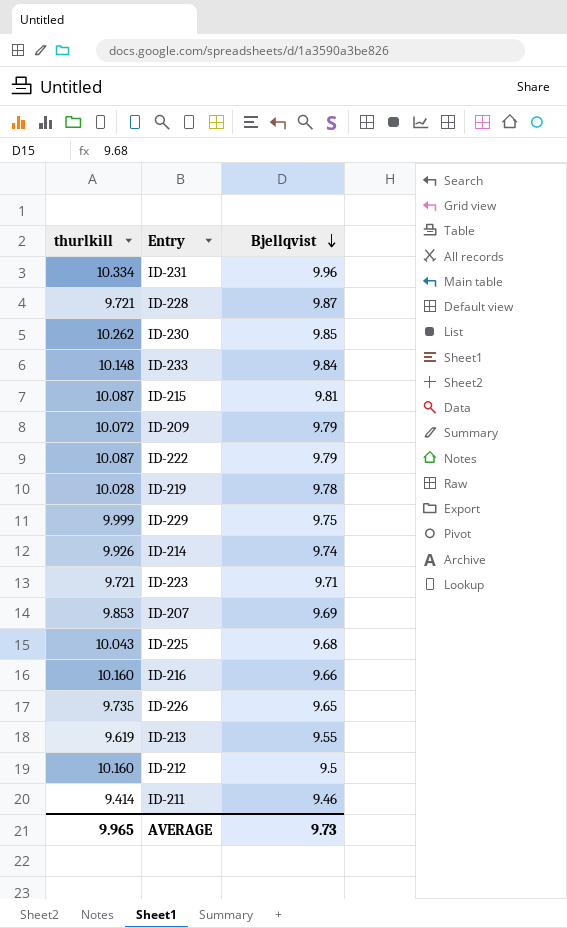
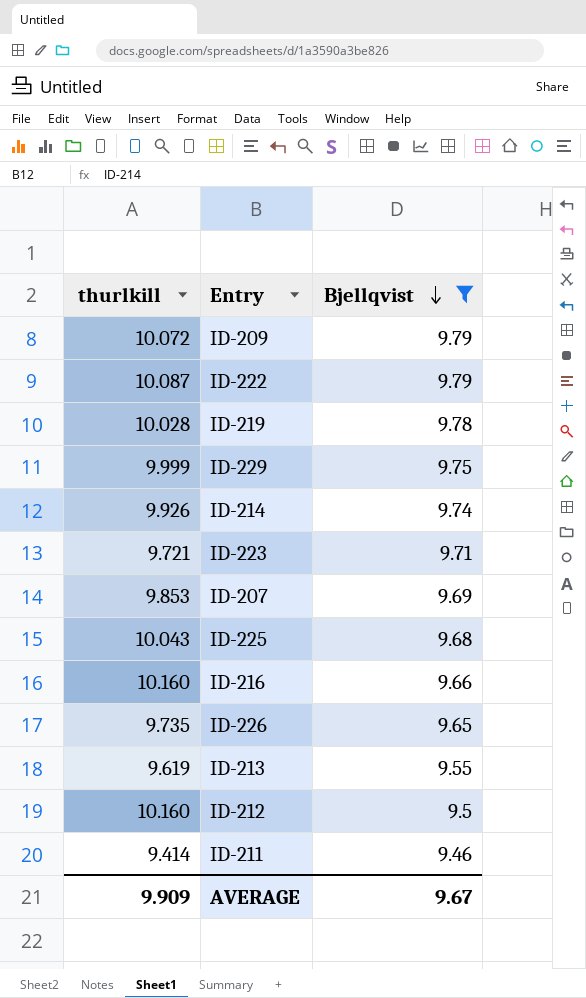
filter: none -> Bjellqvist <= 9.79
AVERAGE | thurlkill: 9.965 -> 9.909
AVERAGE | Bjellqvist: 9.73 -> 9.67

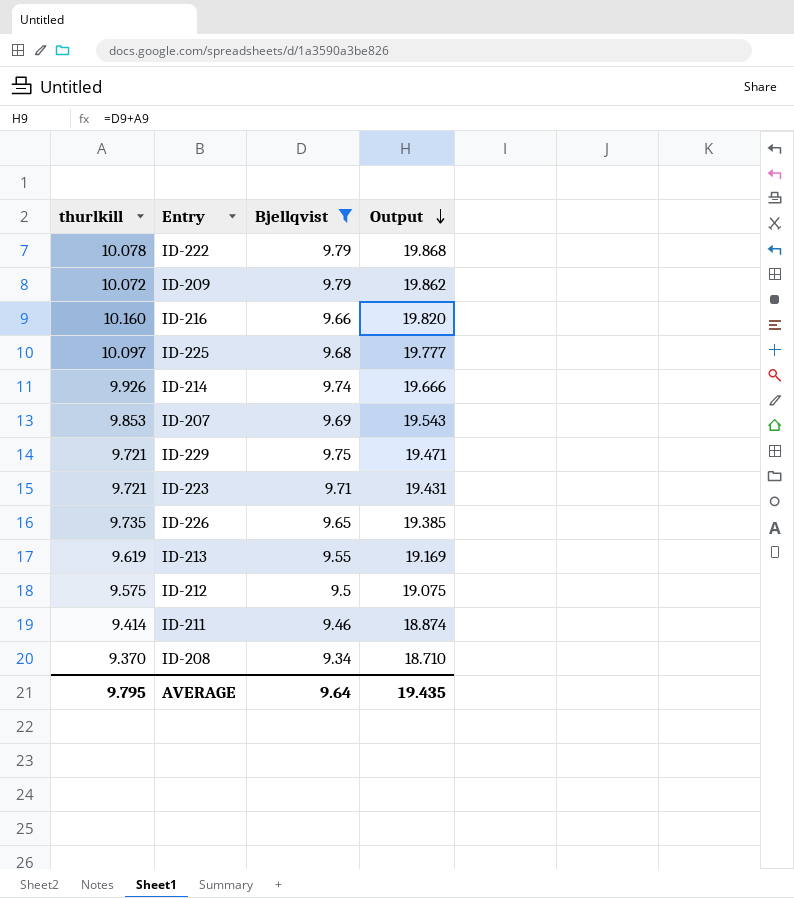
row order: Bjellqvist descending -> Output descending
column Output | formula: none -> [thurlkill] + [Bjellqvist]
row ID-219: 10.028 | 9.78 -> none
ID-222 | thurlkill: 10.087 -> 10.078
ID-225 | thurlkill: 10.043 -> 10.097
ID-229 | thurlkill: 9.999 -> 9.721
ID-212 | thurlkill: 10.160 -> 9.575
row ID-208: none -> 9.370 | 9.34 | 18.710
AVERAGE | thurlkill: 9.909 -> 9.795
AVERAGE | Bjellqvist: 9.67 -> 9.64

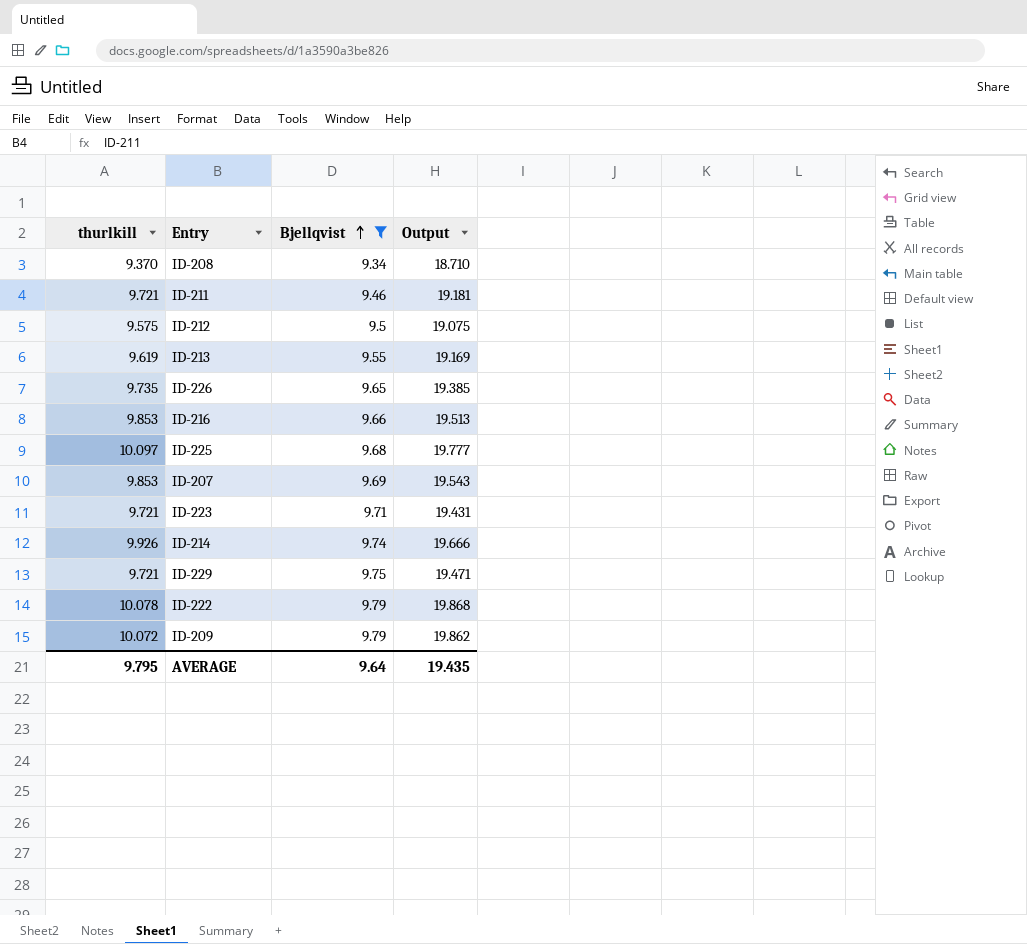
row order: Output descending -> Bjellqvist ascending
ID-211 | thurlkill: 9.414 -> 9.721
ID-211 | Output: 18.874 -> 19.181
ID-216 | thurlkill: 10.160 -> 9.853
ID-216 | Output: 19.820 -> 19.513

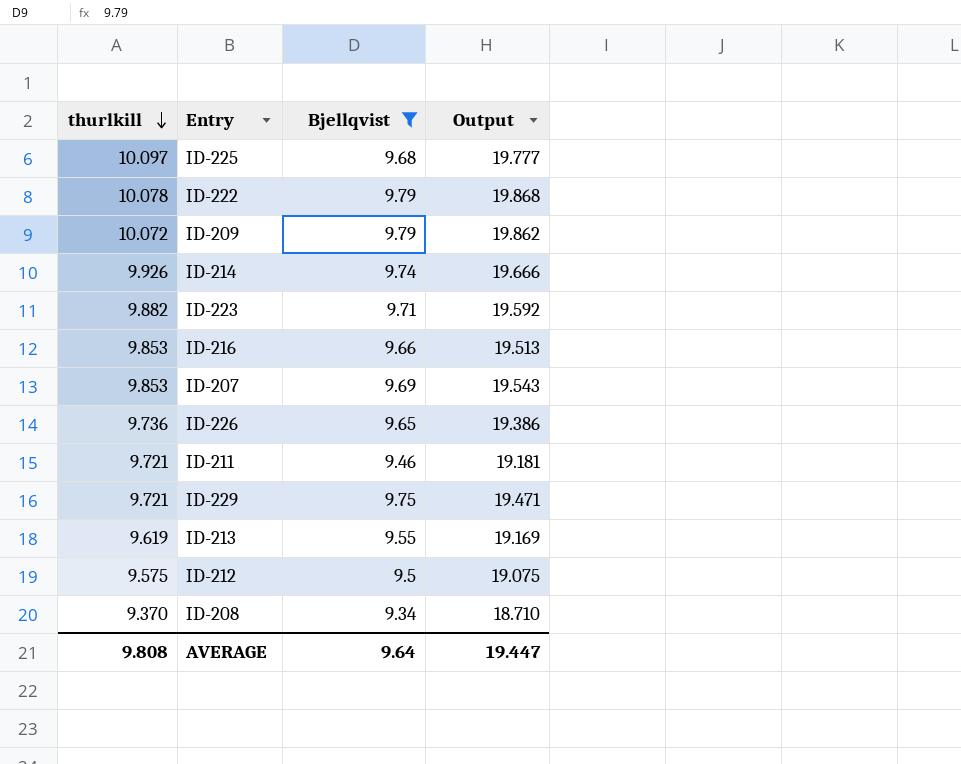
row order: Bjellqvist ascending -> thurlkill descending
ID-223 | thurlkill: 9.721 -> 9.882
ID-223 | Output: 19.431 -> 19.592
ID-226 | thurlkill: 9.735 -> 9.736
ID-226 | Output: 19.385 -> 19.386
AVERAGE | thurlkill: 9.795 -> 9.808
AVERAGE | Output: 19.435 -> 19.447

